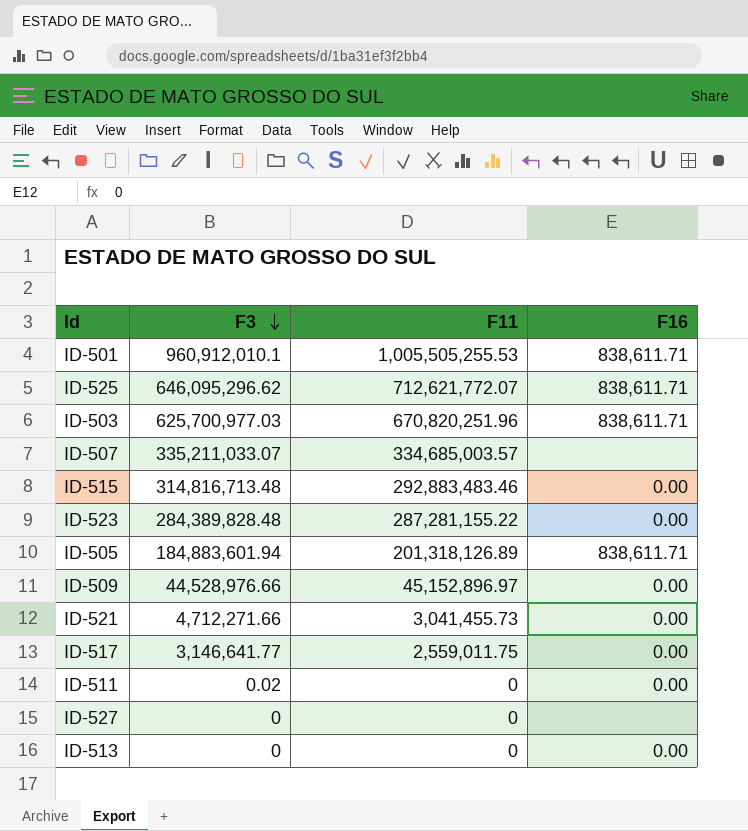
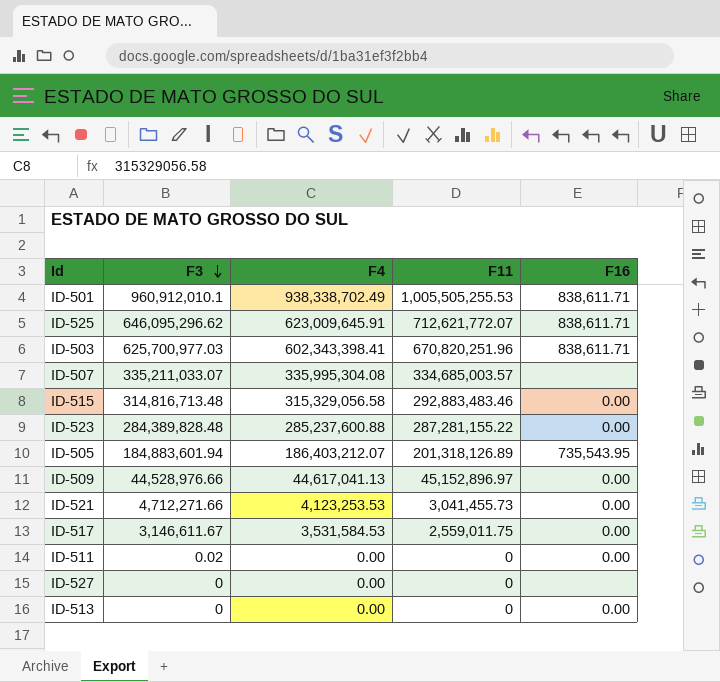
column F4 | position: none -> 3
ID-505 | F16: 838,611.71 -> 735,543.95
ID-517 | F3: 3,146,641.77 -> 3,146,611.67

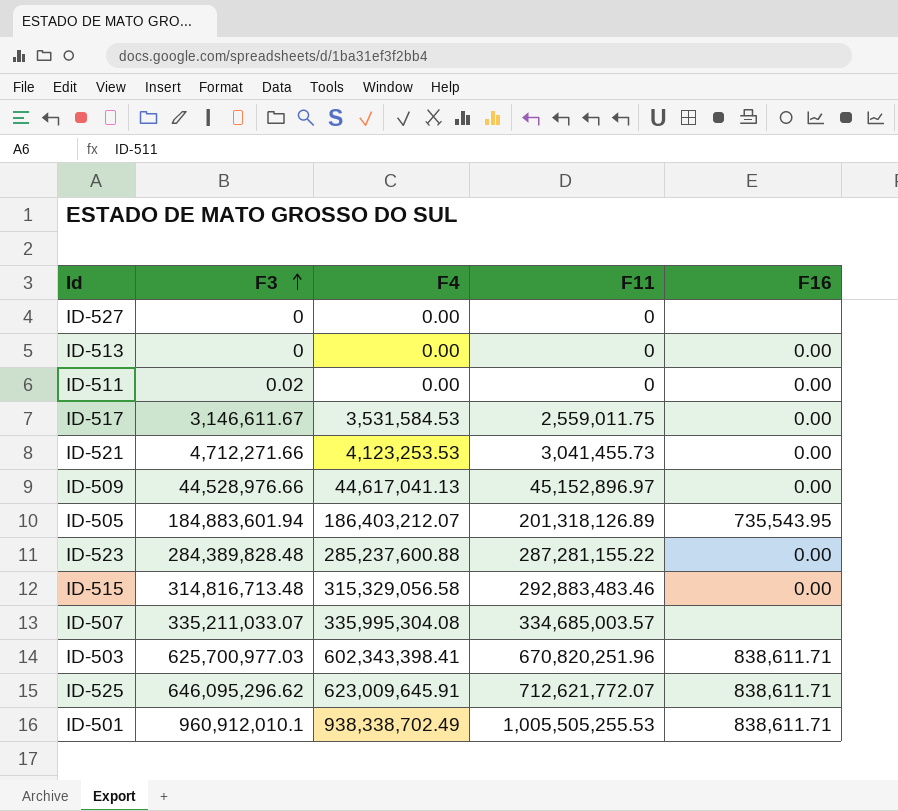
row order: F3 descending -> F3 ascending

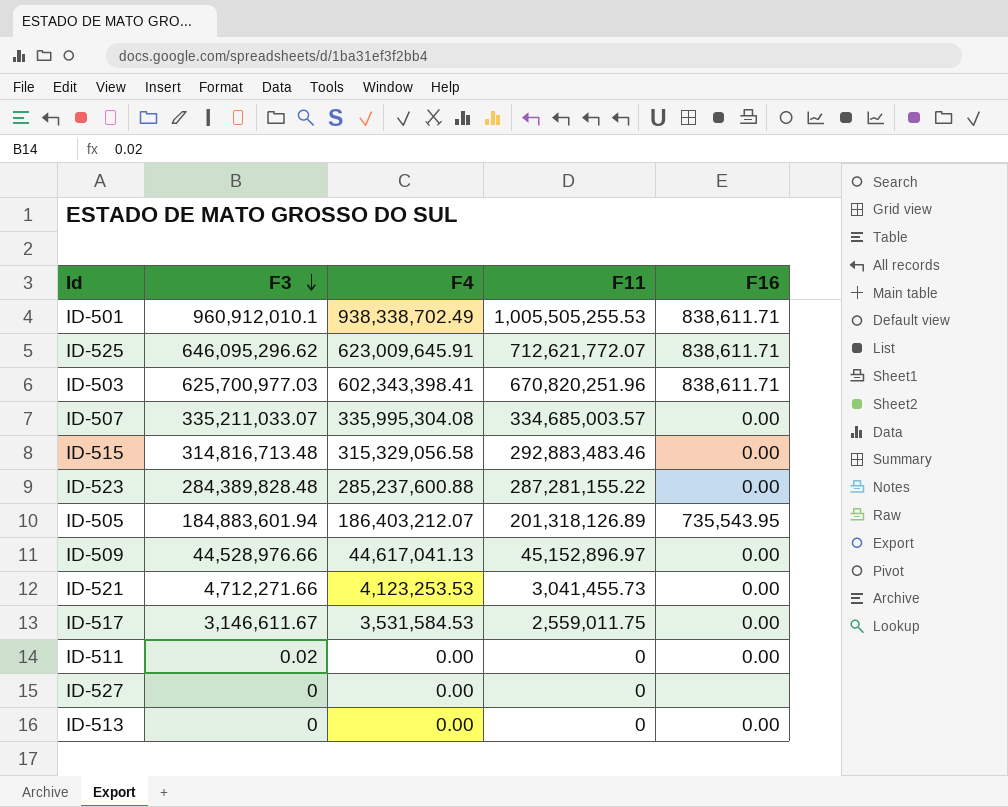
row order: F3 ascending -> F3 descending
ID-507 | F16: none -> 0.00

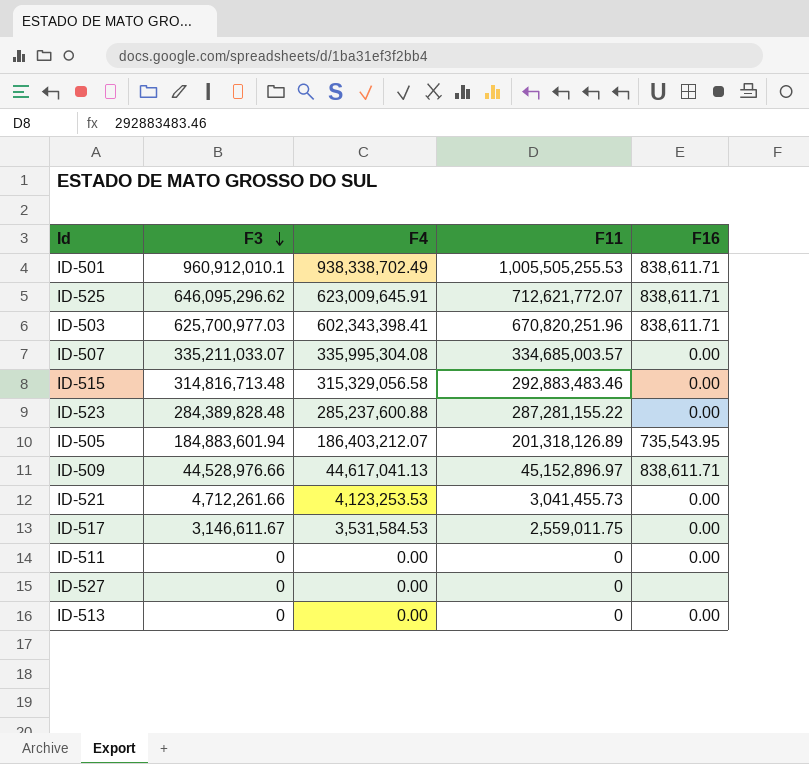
ID-509 | F16: 0.00 -> 838,611.71
ID-521 | F3: 4,712,271.66 -> 4,712,261.66
ID-511 | F3: 0.02 -> 0

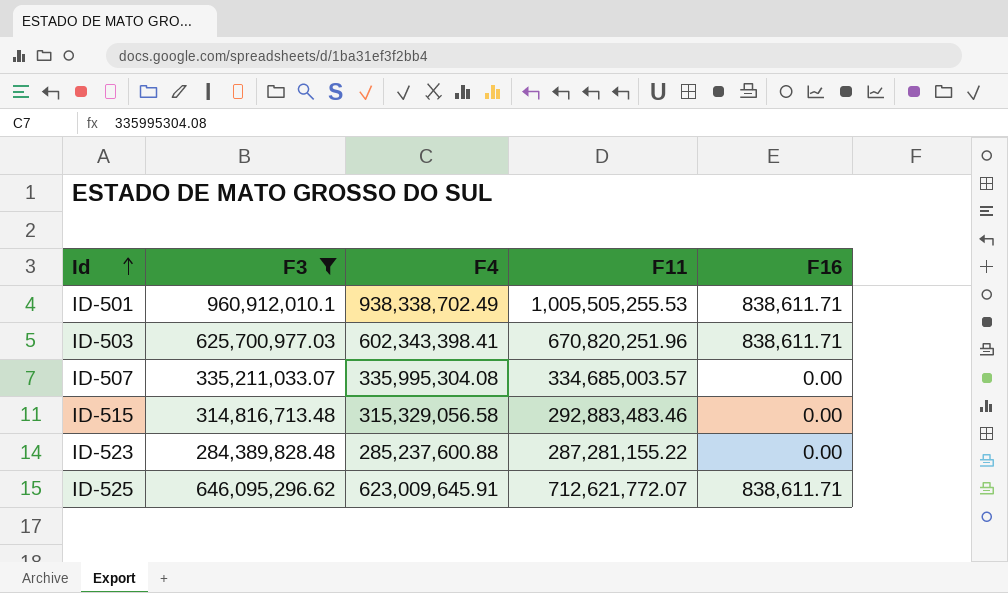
filter: none -> F3 >= 284,389,828.48
row order: F3 descending -> Id ascending

